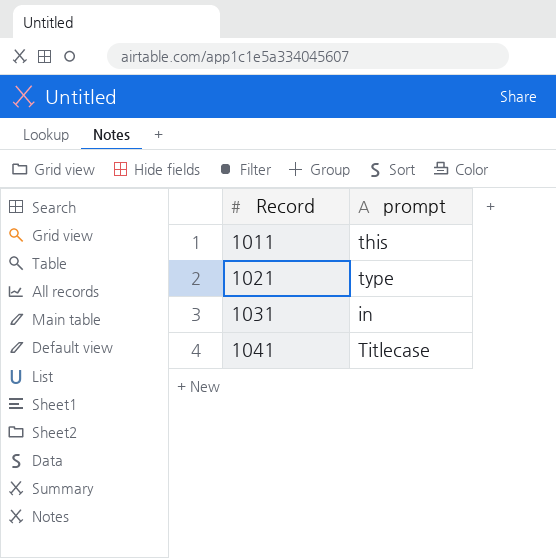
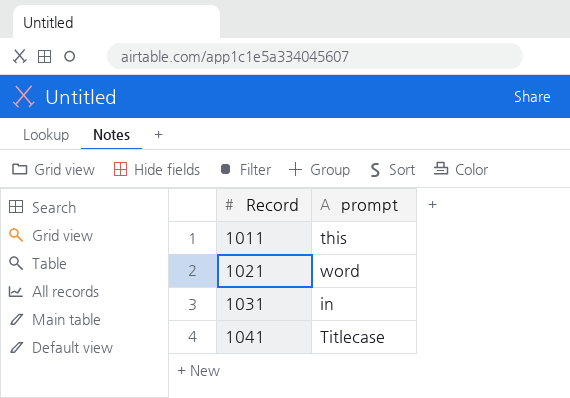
1021 | prompt: type -> word

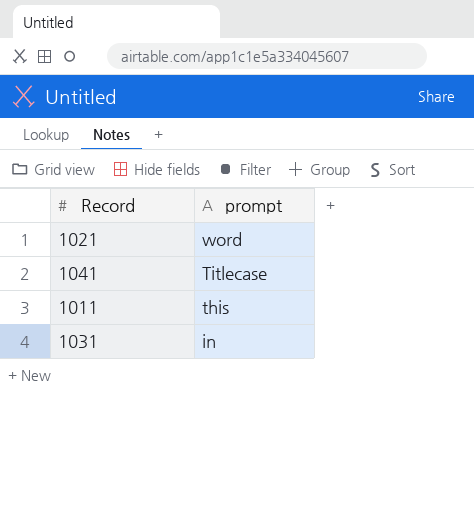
row order: Record ascending -> prompt descending

